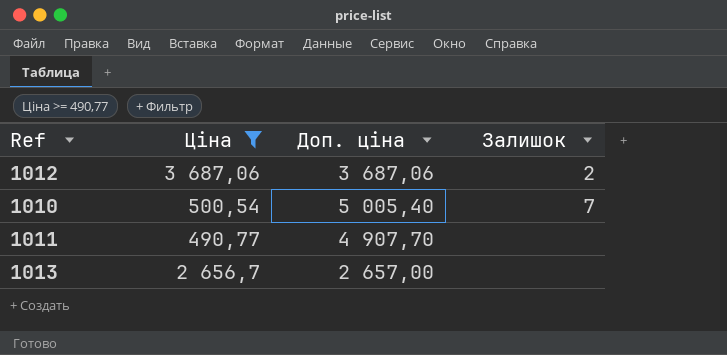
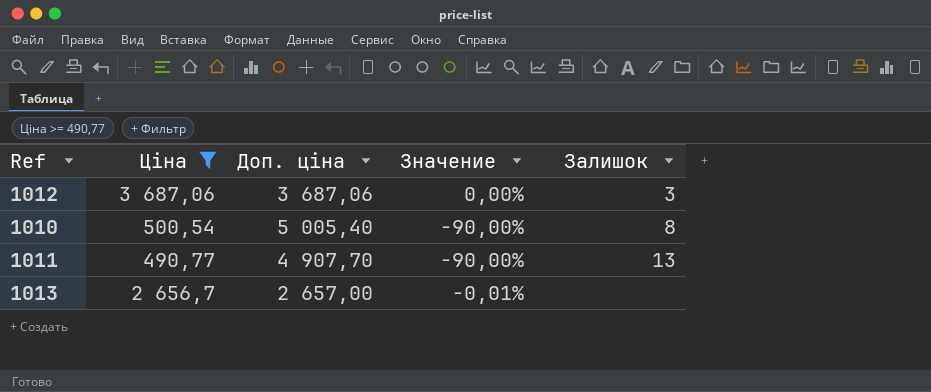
column Значение | formula: none -> ([Ціна] - [Доп. ціна]) / [Доп. ціна]
1012 | Залишок: 2 -> 3
1010 | Залишок: 7 -> 8
1011 | Залишок: none -> 13

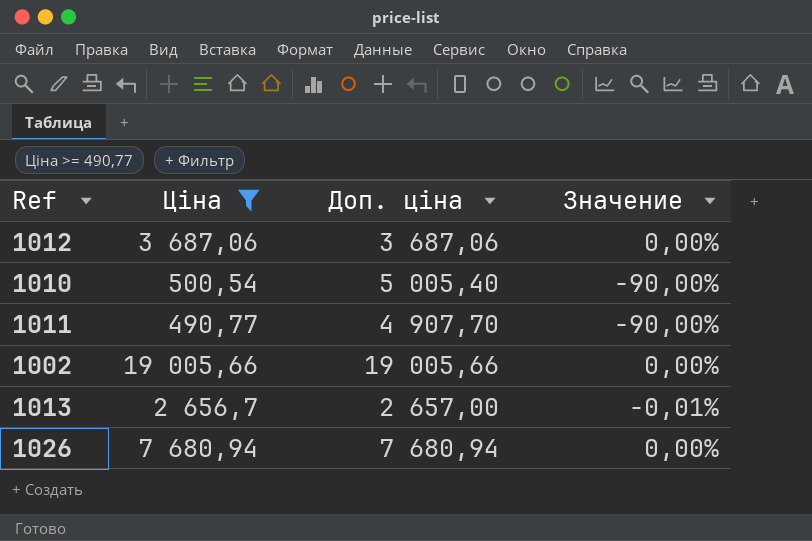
column Залишок | position: 5 -> none
row 1002: none -> 19 005,66 | 19 005,66 | 0,00%
row 1026: none -> 7 680,94 | 7 680,94 | 0,00%

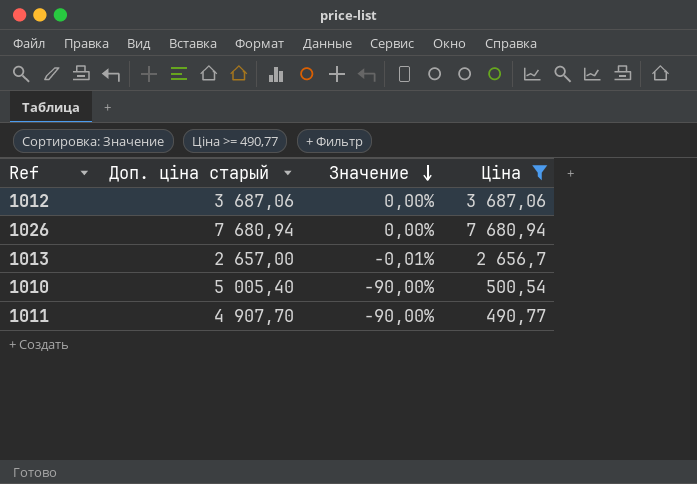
row order: none -> Значение descending
column name: Доп. ціна -> Доп. ціна старый
column Ціна | position: 2 -> 4
row 1002: 19 005,66 | 19 005,66 | 0,00% -> none

